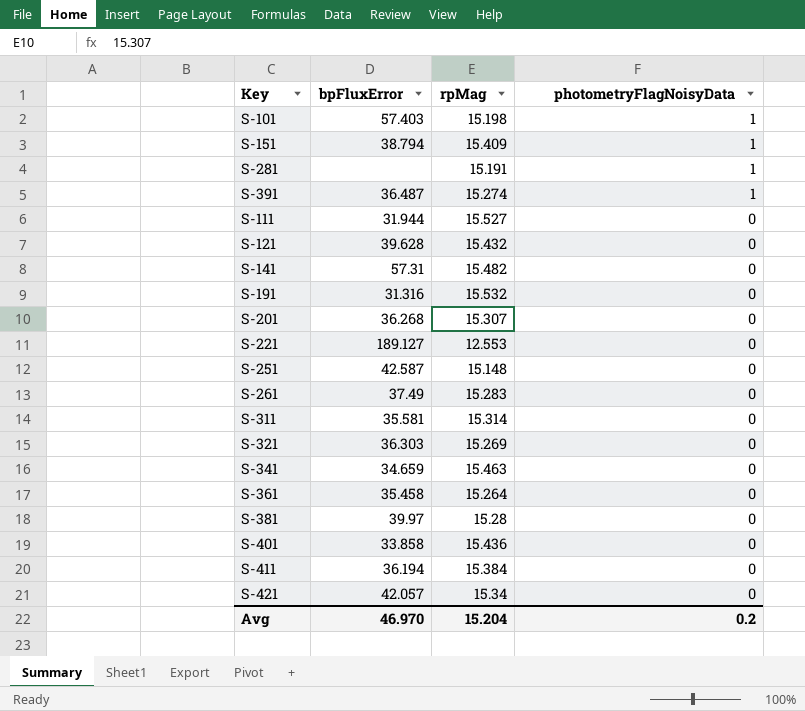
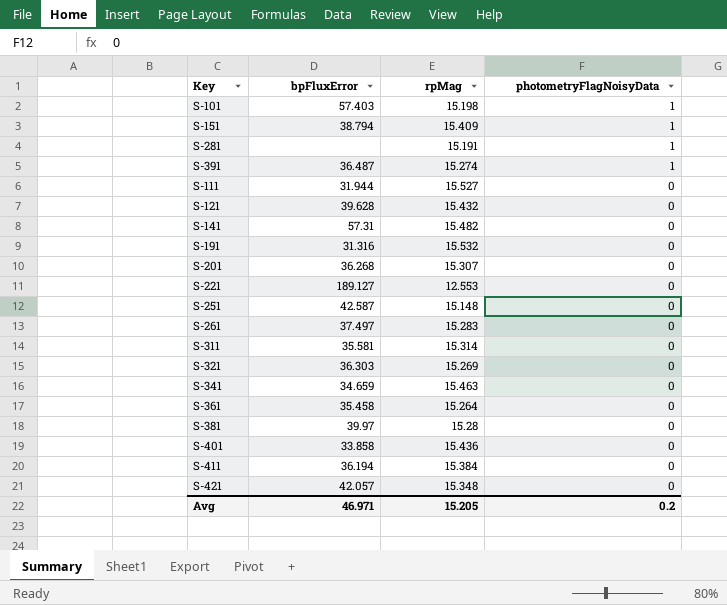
S-261 | bpFluxError: 37.49 -> 37.497
S-421 | rpMag: 15.34 -> 15.348
Avg | bpFluxError: 46.970 -> 46.971
Avg | rpMag: 15.204 -> 15.205

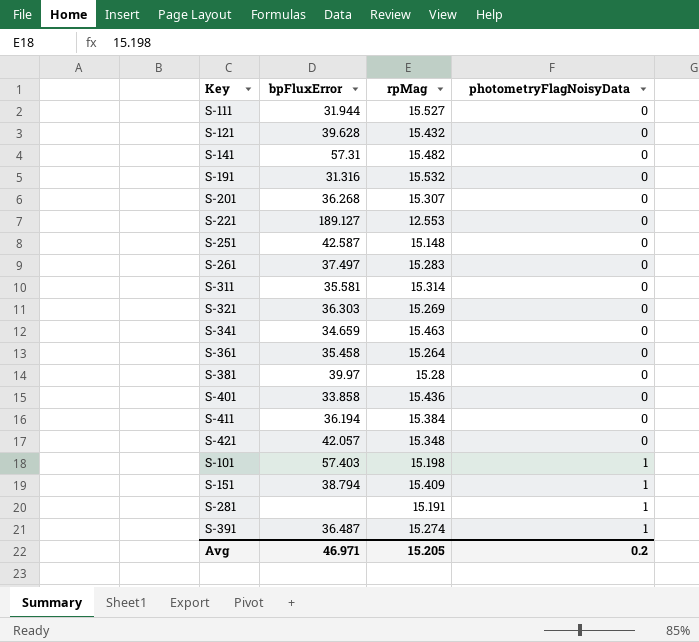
row order: photometryFlagNoisyData descending -> photometryFlagNoisyData ascending

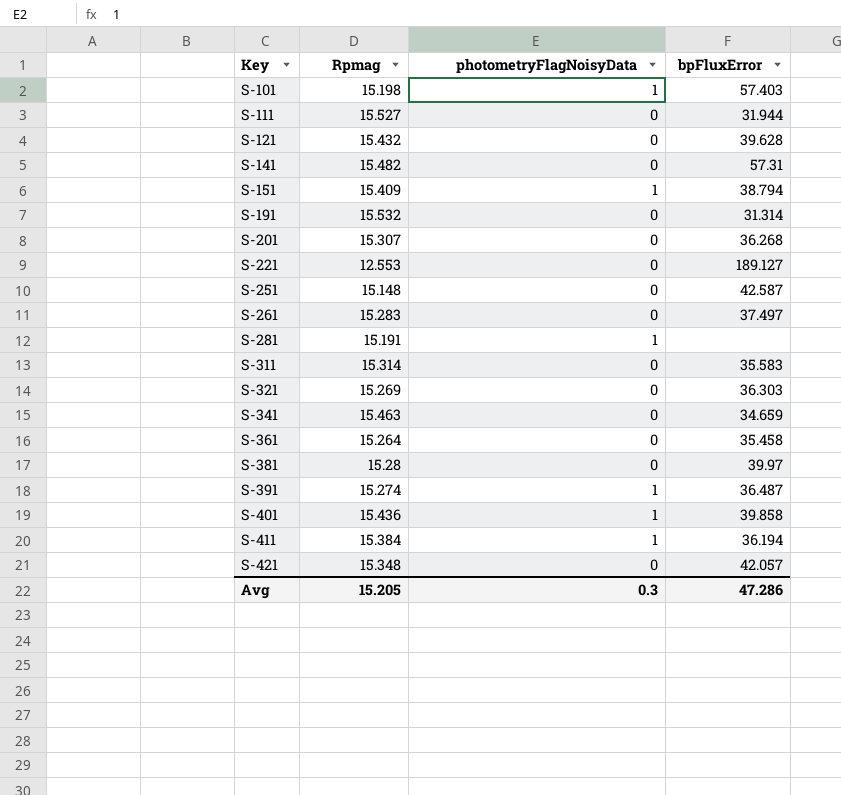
row order: photometryFlagNoisyData ascending -> Key ascending
column name: rpMag -> Rpmag
column bpFluxError | position: 2 -> 4
S-191 | bpFluxError: 31.316 -> 31.314
S-311 | bpFluxError: 35.581 -> 35.583
S-401 | photometryFlagNoisyData: 0 -> 1
S-401 | bpFluxError: 33.858 -> 39.858
S-411 | photometryFlagNoisyData: 0 -> 1
Avg | photometryFlagNoisyData: 0.2 -> 0.3
Avg | bpFluxError: 46.971 -> 47.286

